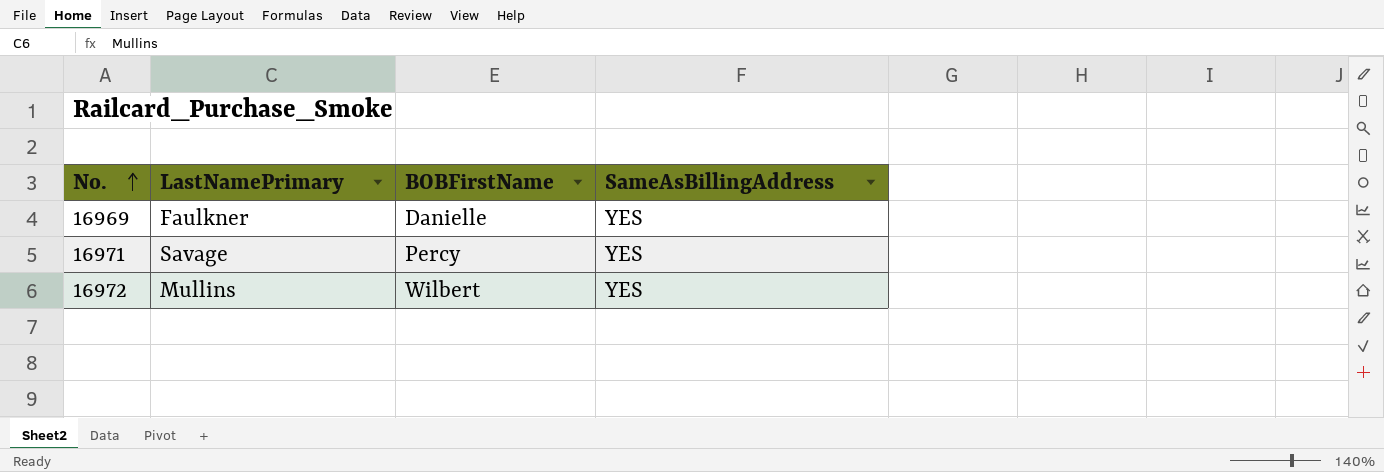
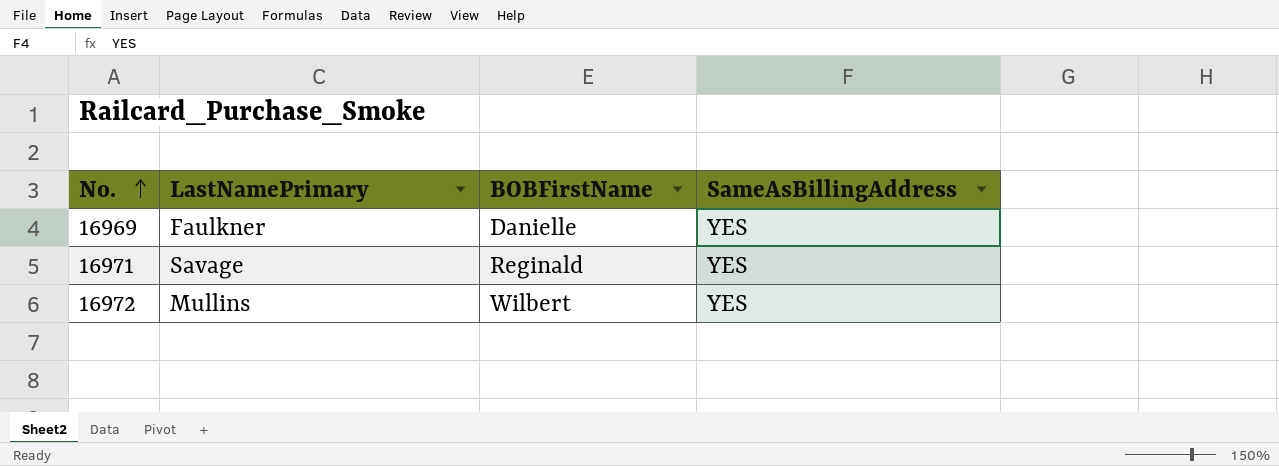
16971 | BOBFirstName: Percy -> Reginald

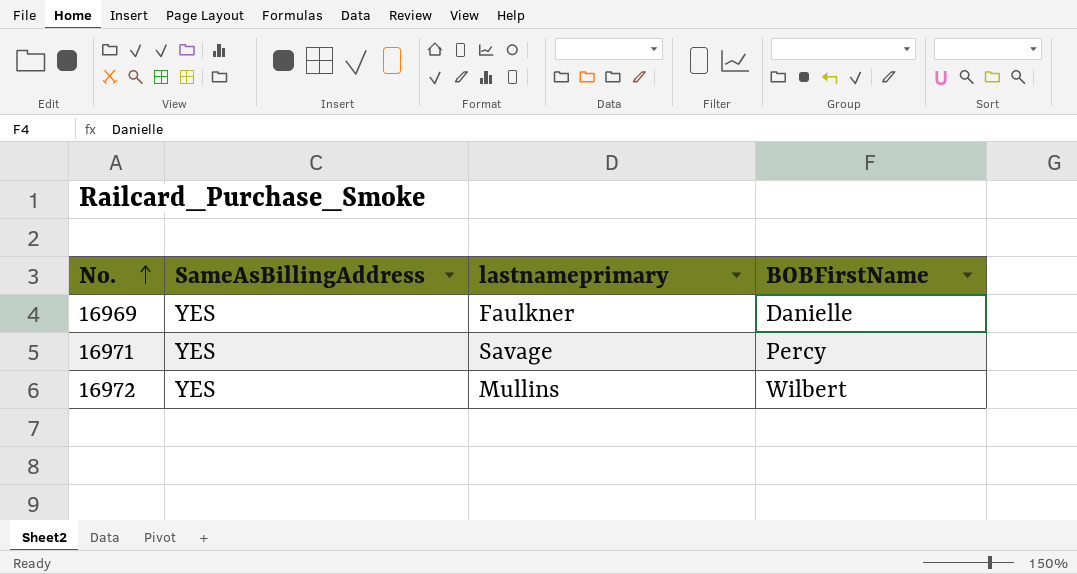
column SameAsBillingAddress | position: 4 -> 2
column name: LastNamePrimary -> lastnameprimary
16971 | BOBFirstName: Reginald -> Percy

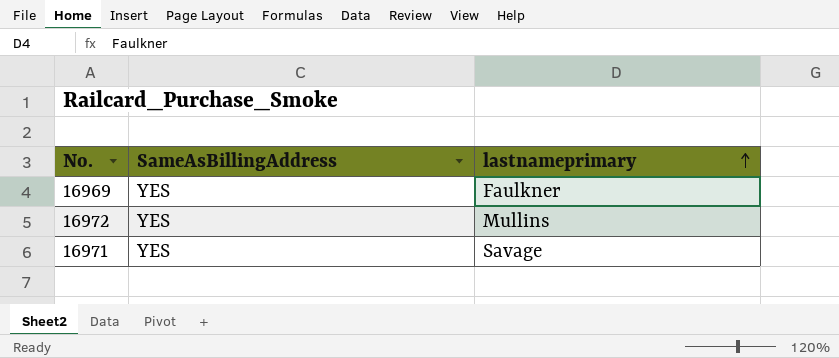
row order: No. ascending -> lastnameprimary ascending
column BOBFirstName | position: 4 -> none

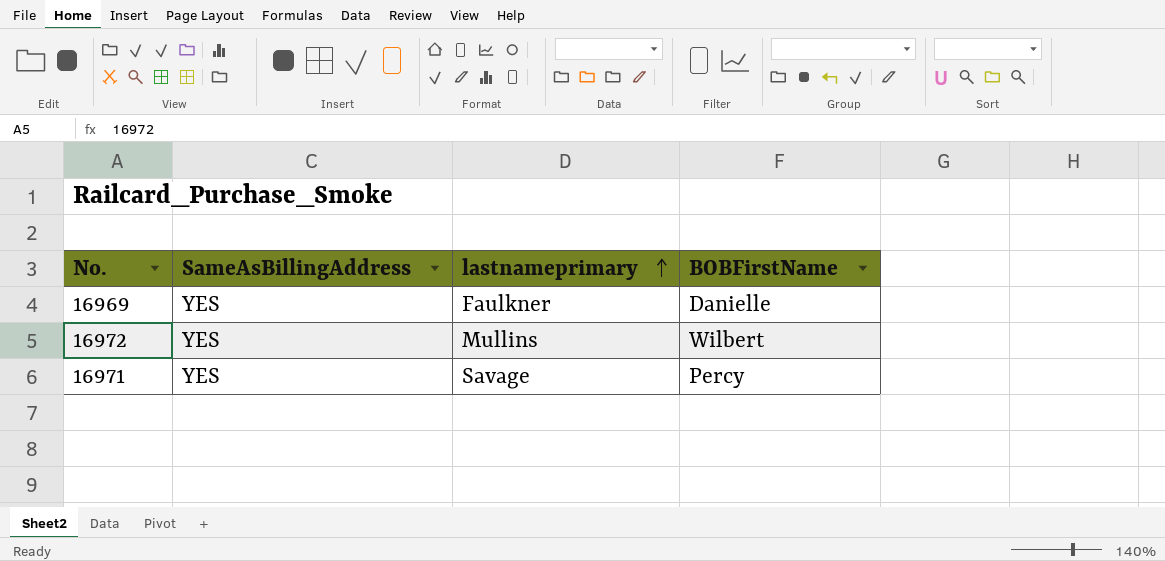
column BOBFirstName | position: none -> 4

